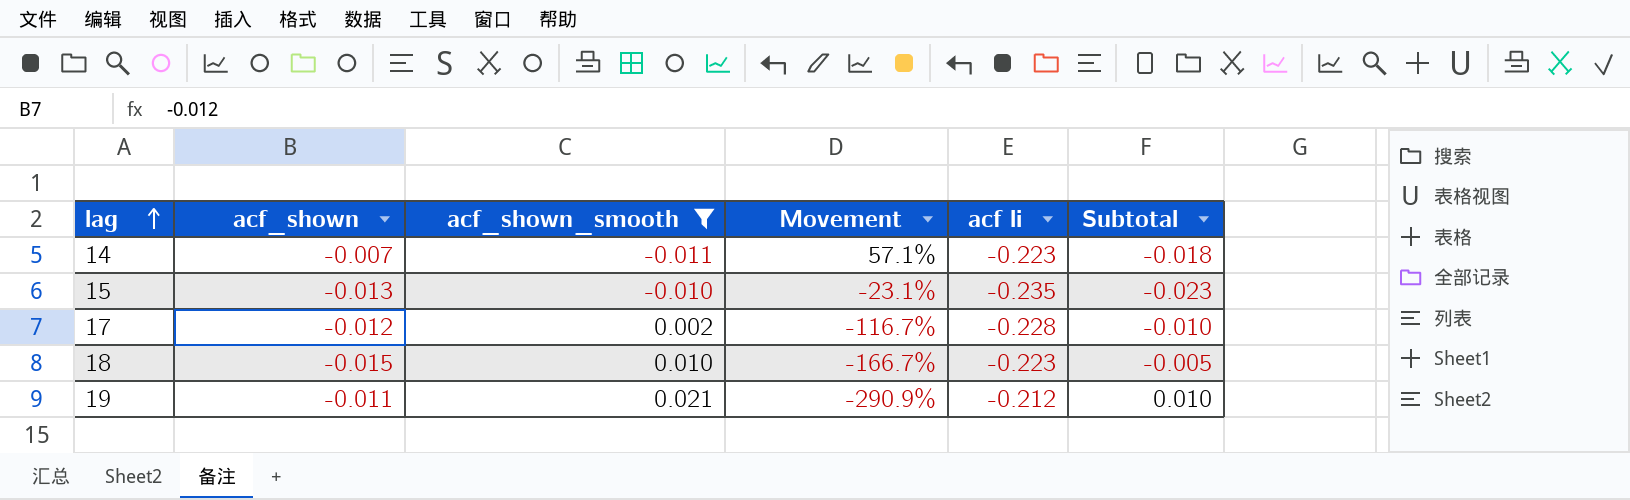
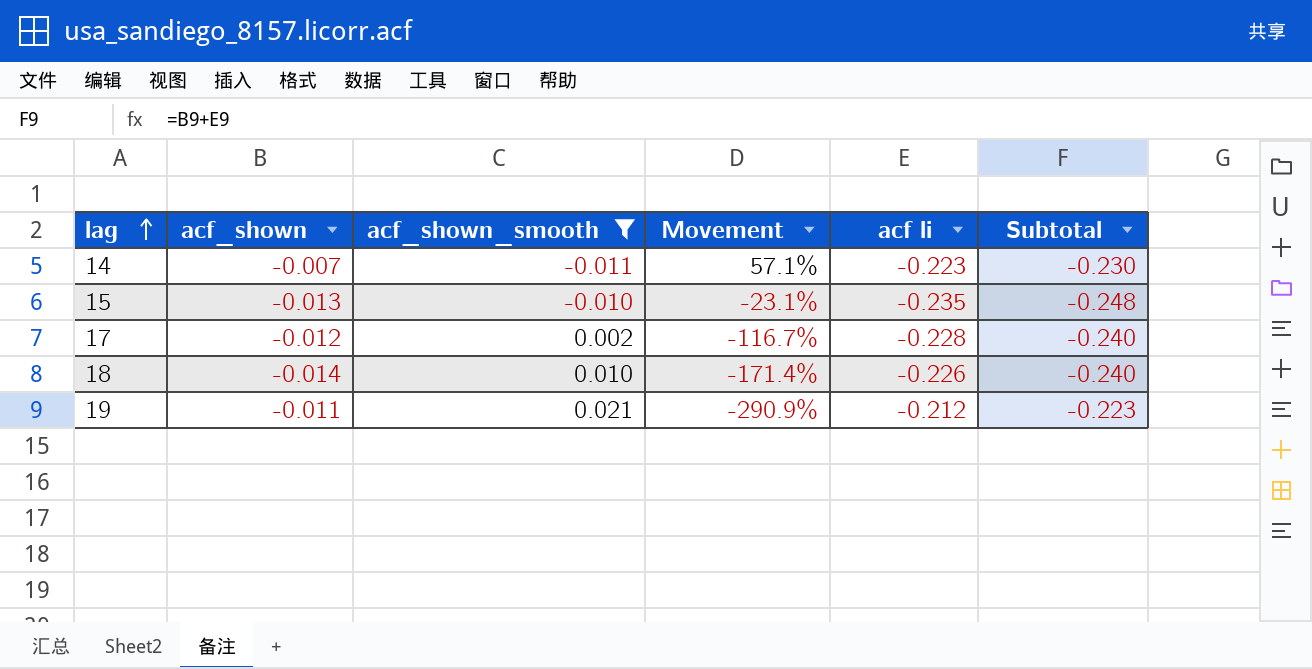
column Subtotal | formula: [acf_shown] + [acf_shown_smooth] -> [acf_shown] + [acf li]
18 | acf_shown: -0.015 -> -0.014
18 | Movement: -166.7% -> -171.4%
18 | acf li: -0.223 -> -0.226

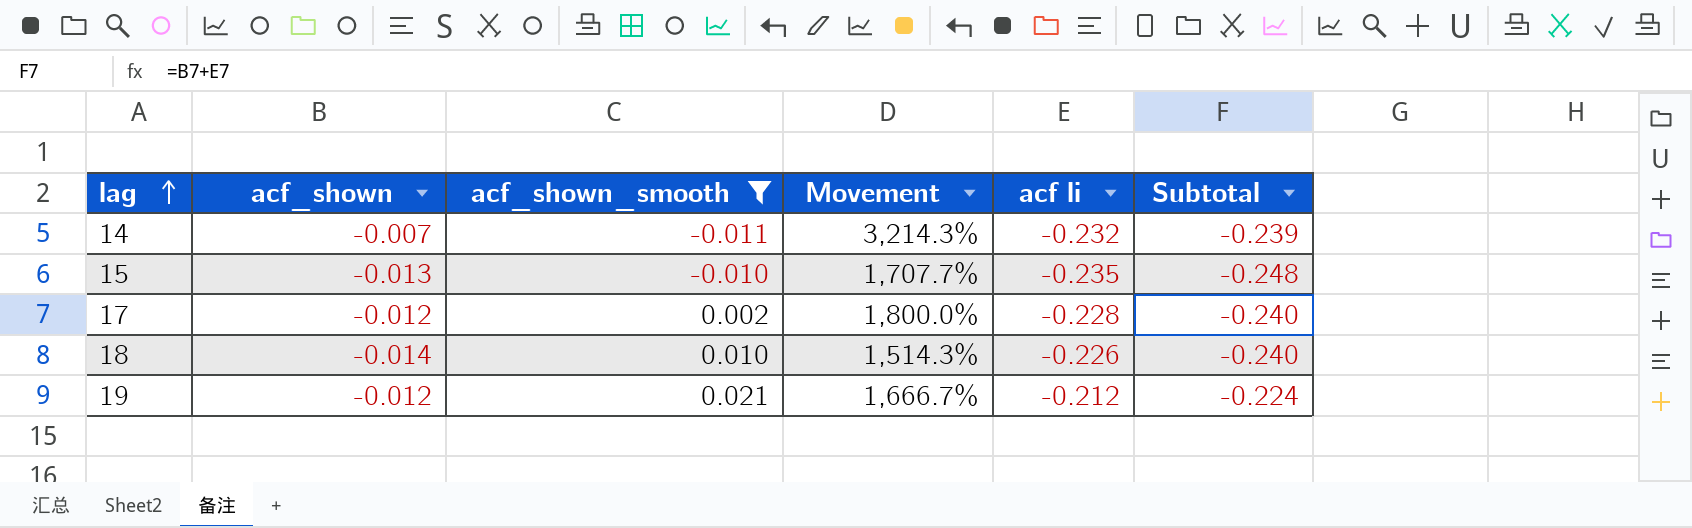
column Movement | formula: ([acf_shown_smooth] - [acf_shown]) / [acf_shown] -> ([acf li] - [acf_shown]) / [acf_shown]
14 | acf li: -0.223 -> -0.232
14 | Subtotal: -0.230 -> -0.239
19 | acf_shown: -0.011 -> -0.012
19 | Subtotal: -0.223 -> -0.224

